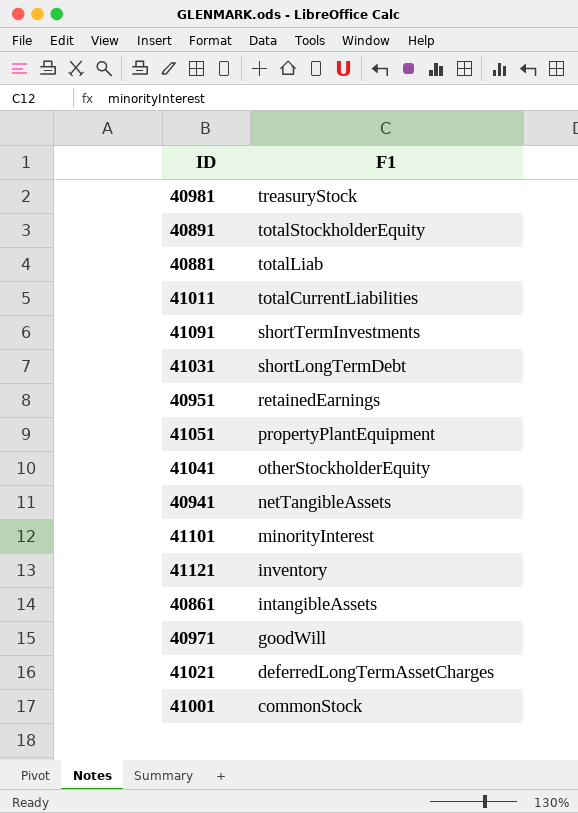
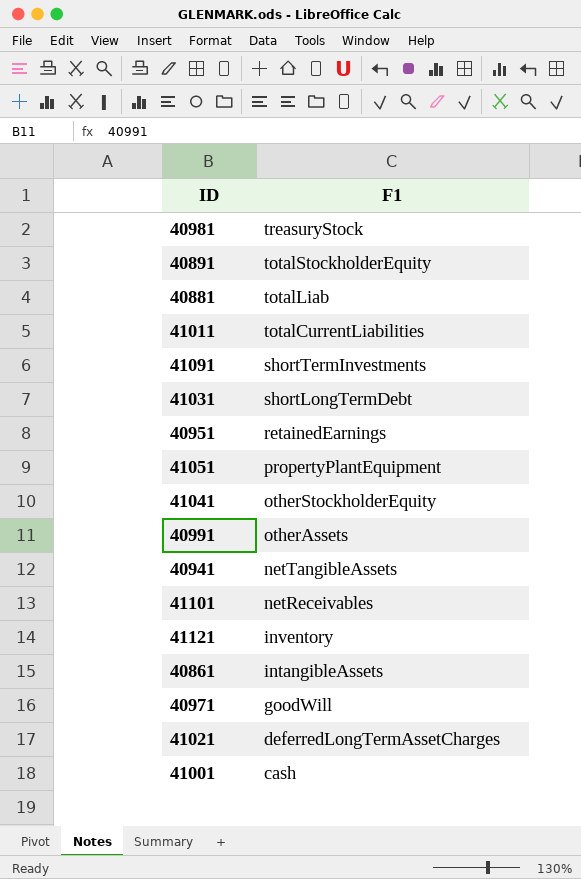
row 40991: none -> otherAssets
41101 | F1: minorityInterest -> netReceivables
41001 | F1: commonStock -> cash

